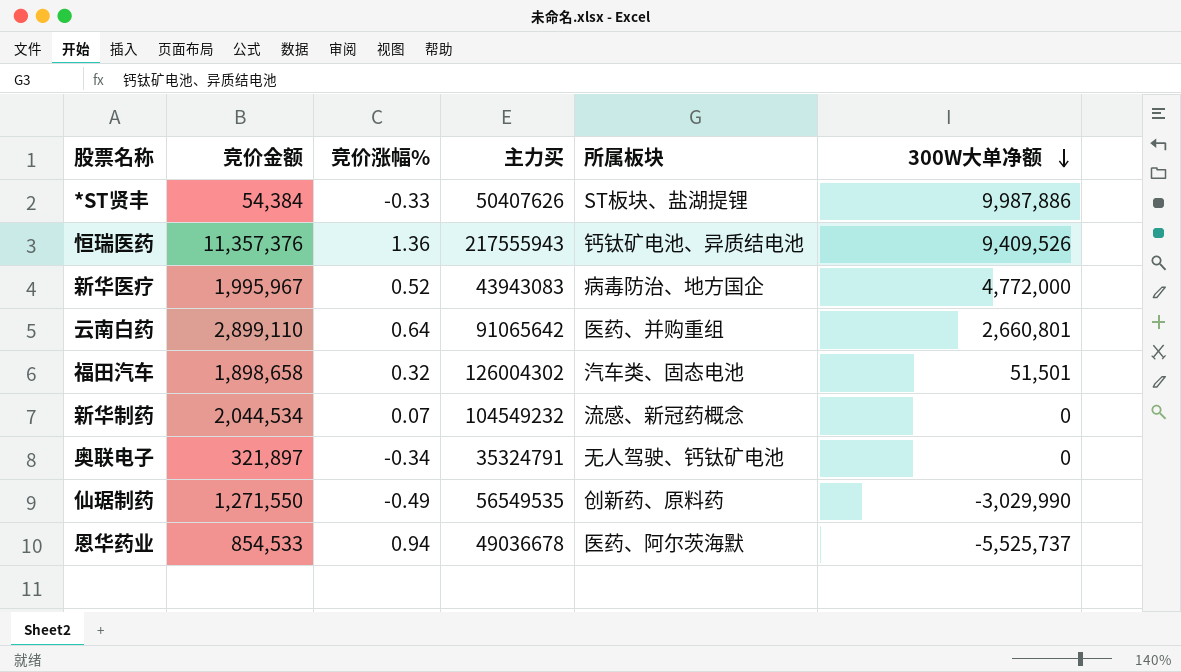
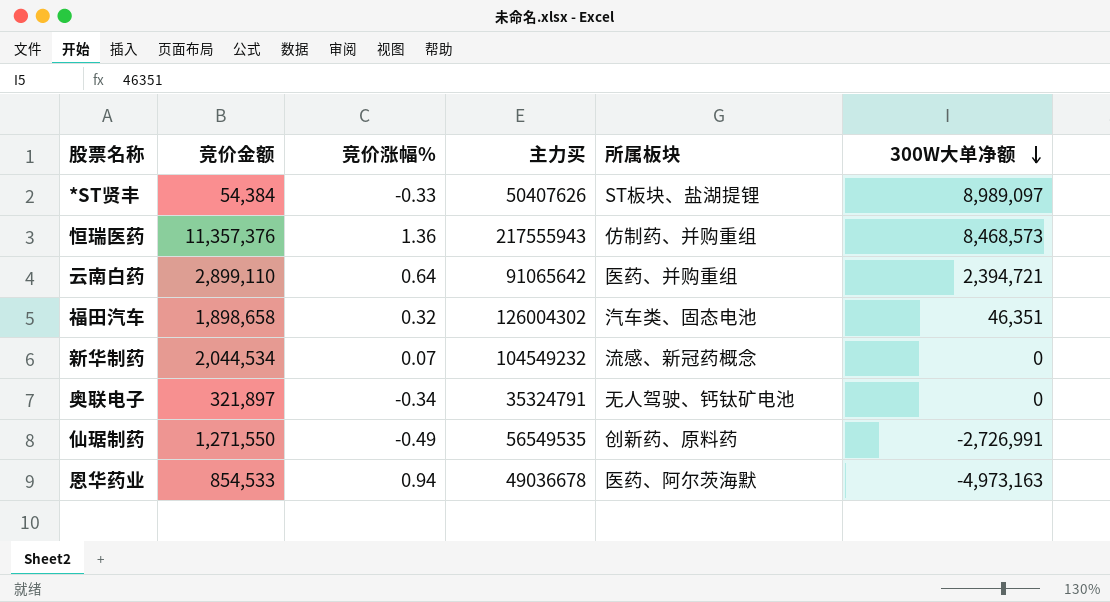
row 新华医疗: 1,995,967 | 0.52 | 43943083 | 病毒防治、地方国企 | 4,772,000 -> none
*ST贤丰 | 300W大单净额: 9,987,886 -> 8,989,097
恒瑞医药 | 所属板块: 钙钛矿电池、异质结电池 -> 仿制药、并购重组
恒瑞医药 | 300W大单净额: 9,409,526 -> 8,468,573
云南白药 | 300W大单净额: 2,660,801 -> 2,394,721
福田汽车 | 300W大单净额: 51,501 -> 46,351
仙琚制药 | 300W大单净额: -3,029,990 -> -2,726,991
恩华药业 | 300W大单净额: -5,525,737 -> -4,973,163

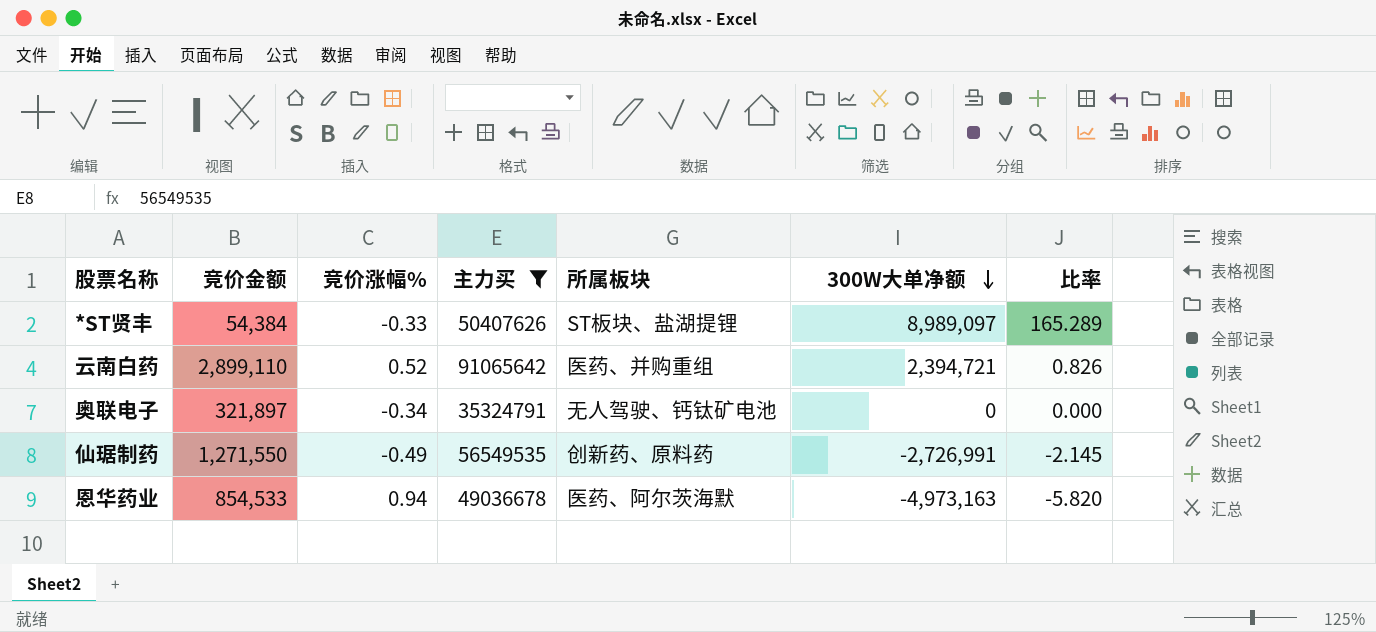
filter: none -> 主力买 <= 91065642
column 比率 | formula: none -> [300W大单净额] / [竞价金额]
云南白药 | 竞价涨幅%: 0.64 -> 0.52

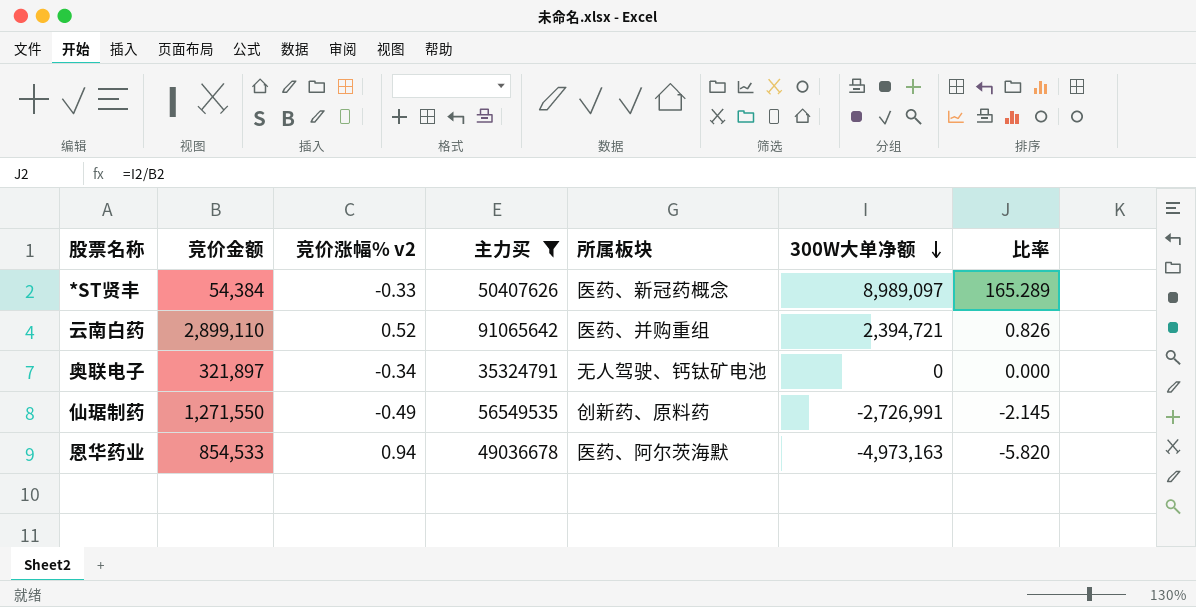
column name: 竞价涨幅% -> 竞价涨幅% v2
*ST贤丰 | 所属板块: ST板块、盐湖提锂 -> 医药、新冠药概念

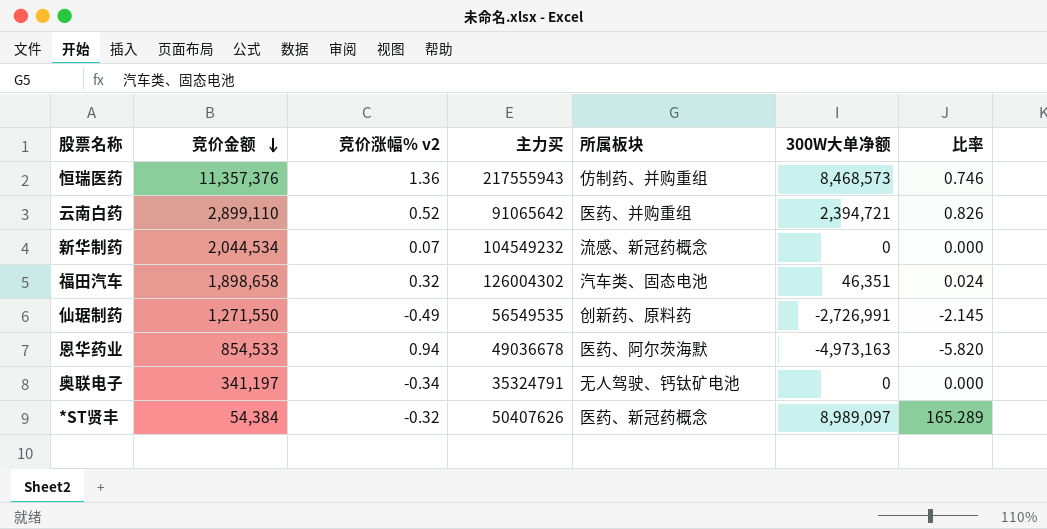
filter: 主力买 <= 91065642 -> none
row order: 300W大单净额 descending -> 竞价金额 descending
奥联电子 | 竞价金额: 321,897 -> 341,197
*ST贤丰 | 竞价涨幅% v2: -0.33 -> -0.32

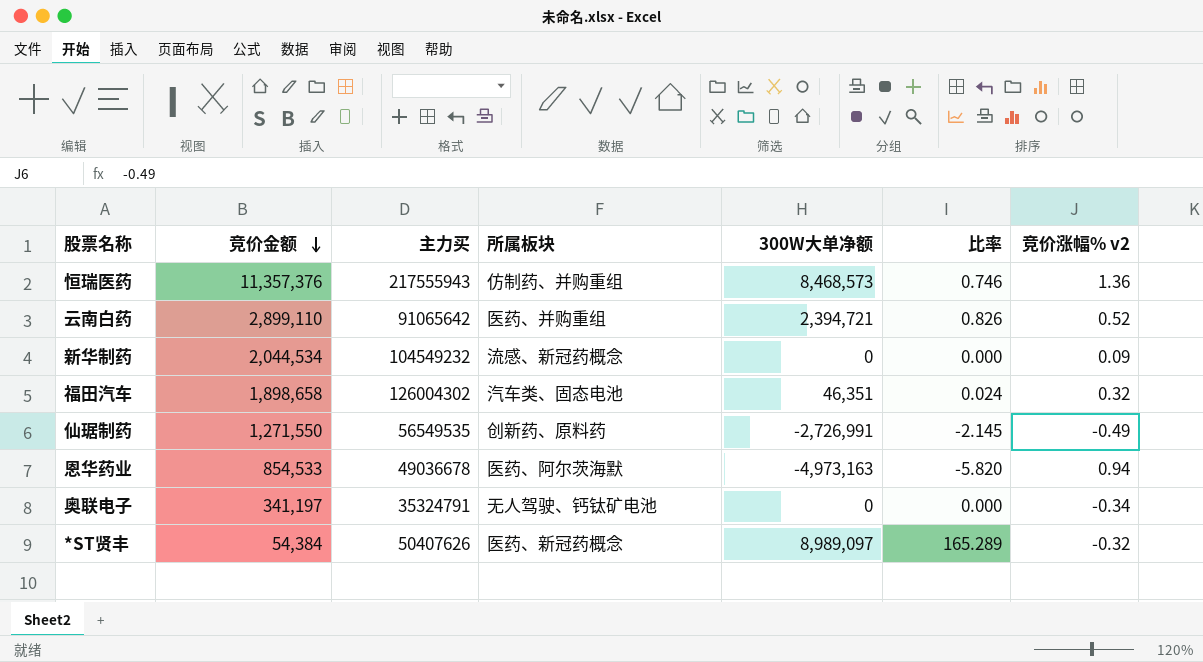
column 竞价涨幅% v2 | position: 3 -> 7
新华制药 | 竞价涨幅% v2: 0.07 -> 0.09

